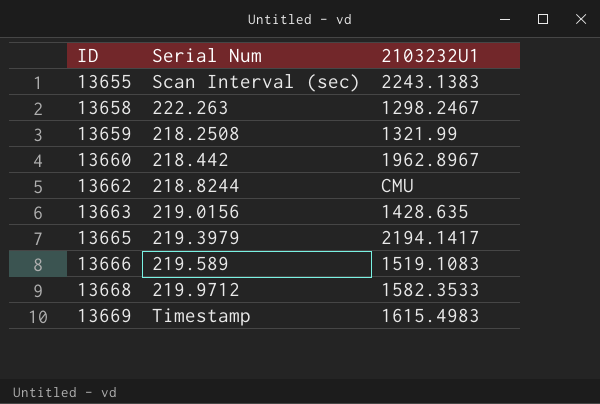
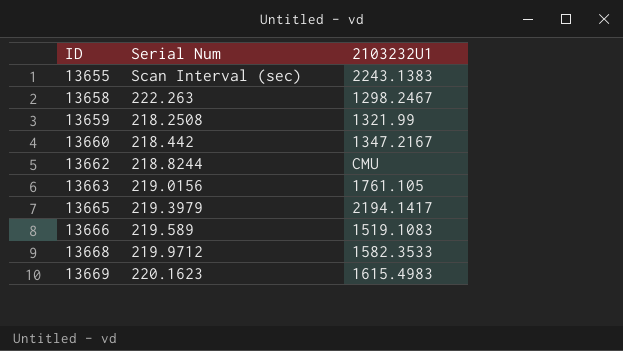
13660 | 2103232U1: 1962.8967 -> 1347.2167
13663 | 2103232U1: 1428.635 -> 1761.105
13669 | Serial Num: Timestamp -> 220.1623

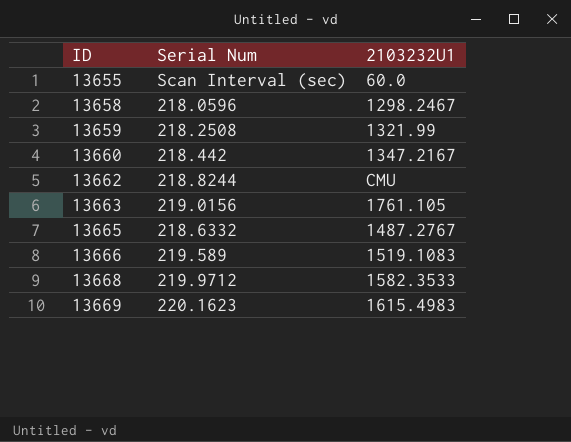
13655 | 2103232U1: 2243.1383 -> 60.0
13658 | Serial Num: 222.263 -> 218.0596
13665 | Serial Num: 219.3979 -> 218.6332
13665 | 2103232U1: 2194.1417 -> 1487.2767

